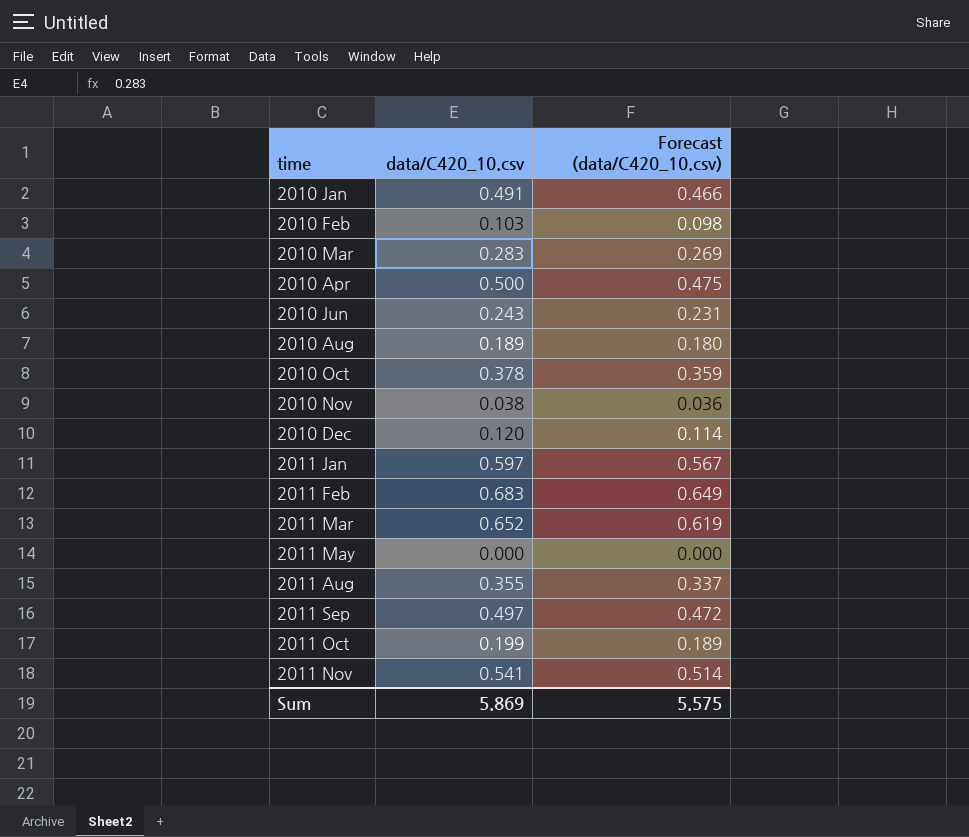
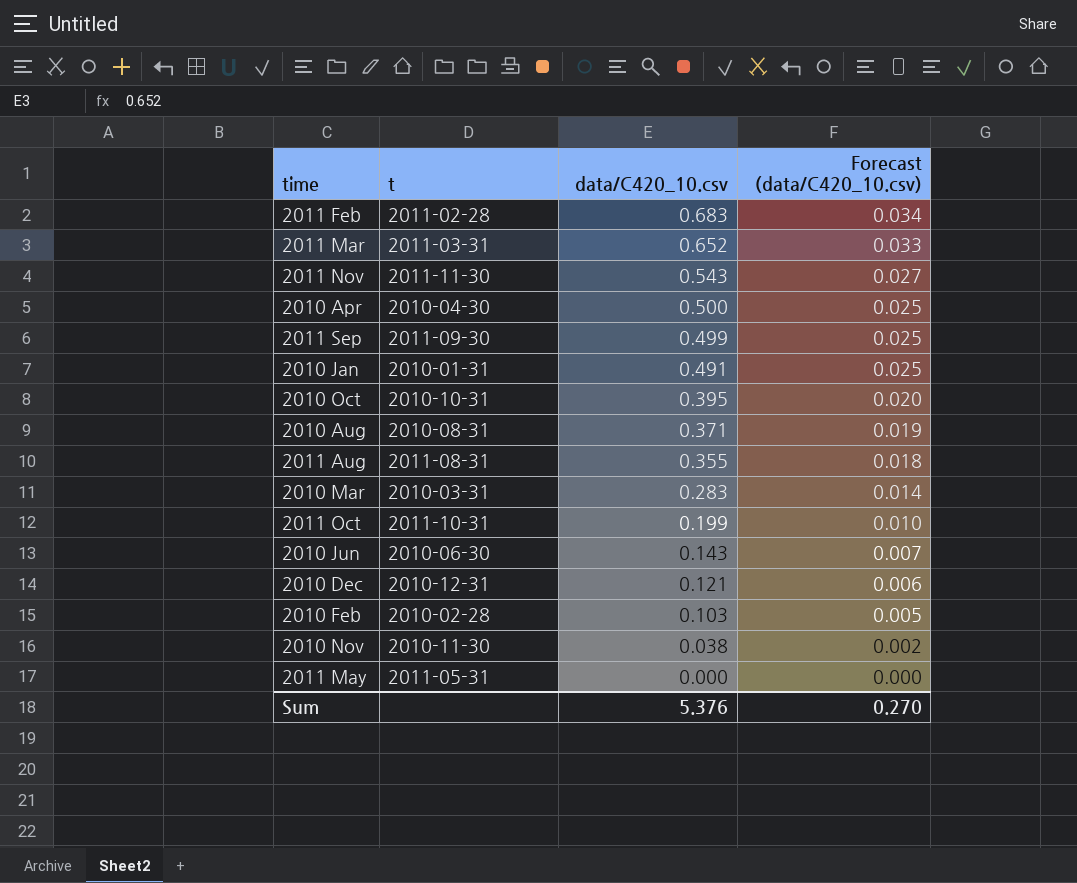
row order: time ascending -> data/C420_10.csv descending
column t | position: none -> 2
column Forecast (data/C420_10.csv) | formula: [data/C420_10.csv] * 0.95 -> [data/C420_10.csv] * 0.05
row 2011 Jan: 0.597 | 0.567 -> none
2011 Nov | data/C420_10.csv: 0.541 -> 0.543
2011 Sep | data/C420_10.csv: 0.497 -> 0.499
2010 Oct | data/C420_10.csv: 0.378 -> 0.395
2010 Aug | data/C420_10.csv: 0.189 -> 0.371
2010 Jun | data/C420_10.csv: 0.243 -> 0.143
2010 Dec | data/C420_10.csv: 0.120 -> 0.121
Sum | data/C420_10.csv: 5.869 -> 5.376
Sum | Forecast (data/C420_10.csv): 5.575 -> 0.270

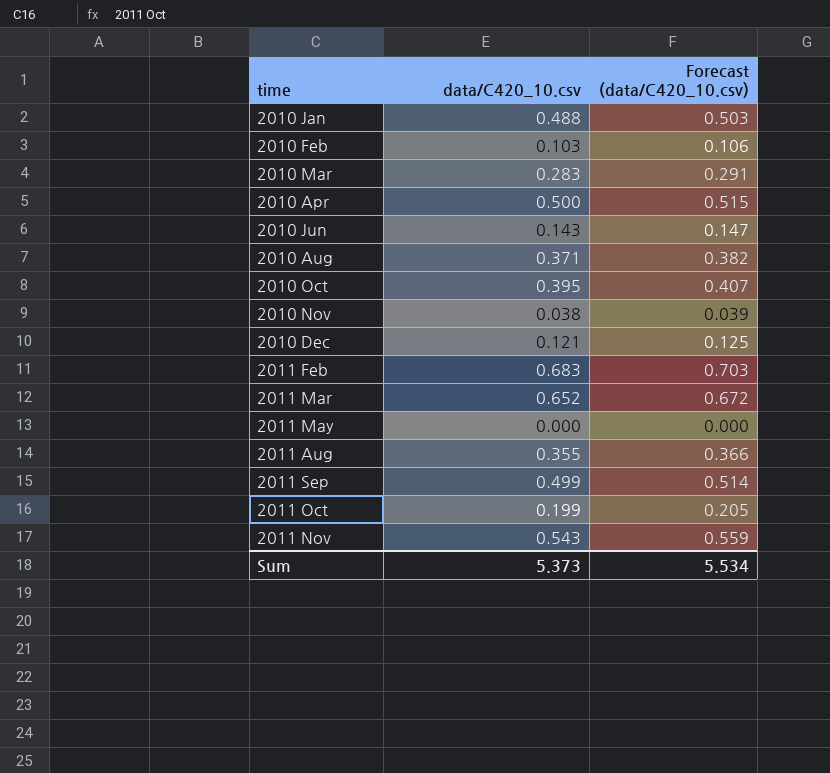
row order: data/C420_10.csv descending -> time ascending
column t | position: 2 -> none
column Forecast (data/C420_10.csv) | formula: [data/C420_10.csv] * 0.05 -> [data/C420_10.csv] * 1.03
2010 Jan | data/C420_10.csv: 0.491 -> 0.488
Sum | data/C420_10.csv: 5.376 -> 5.373
Sum | Forecast (data/C420_10.csv): 0.270 -> 5.534

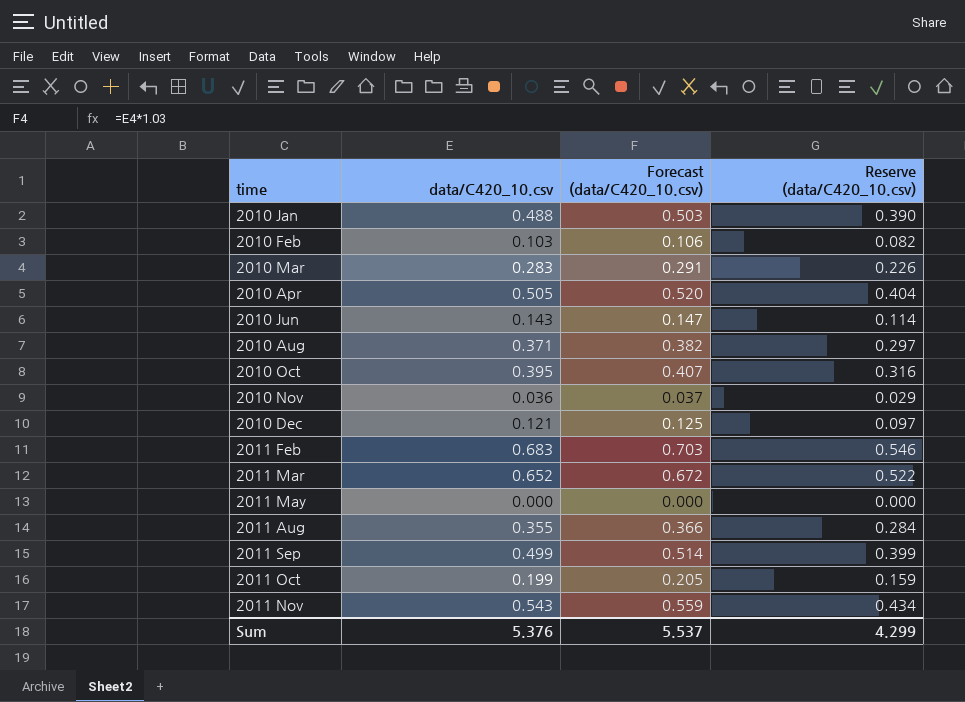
column Reserve (data/C420_10.csv) | formula: none -> [data/C420_10.csv] * 0.8
2010 Apr | data/C420_10.csv: 0.500 -> 0.505
2010 Apr | Forecast (data/C420_10.csv): 0.515 -> 0.520
2010 Nov | data/C420_10.csv: 0.038 -> 0.036
2010 Nov | Forecast (data/C420_10.csv): 0.039 -> 0.037
Sum | data/C420_10.csv: 5.373 -> 5.376
Sum | Forecast (data/C420_10.csv): 5.534 -> 5.537

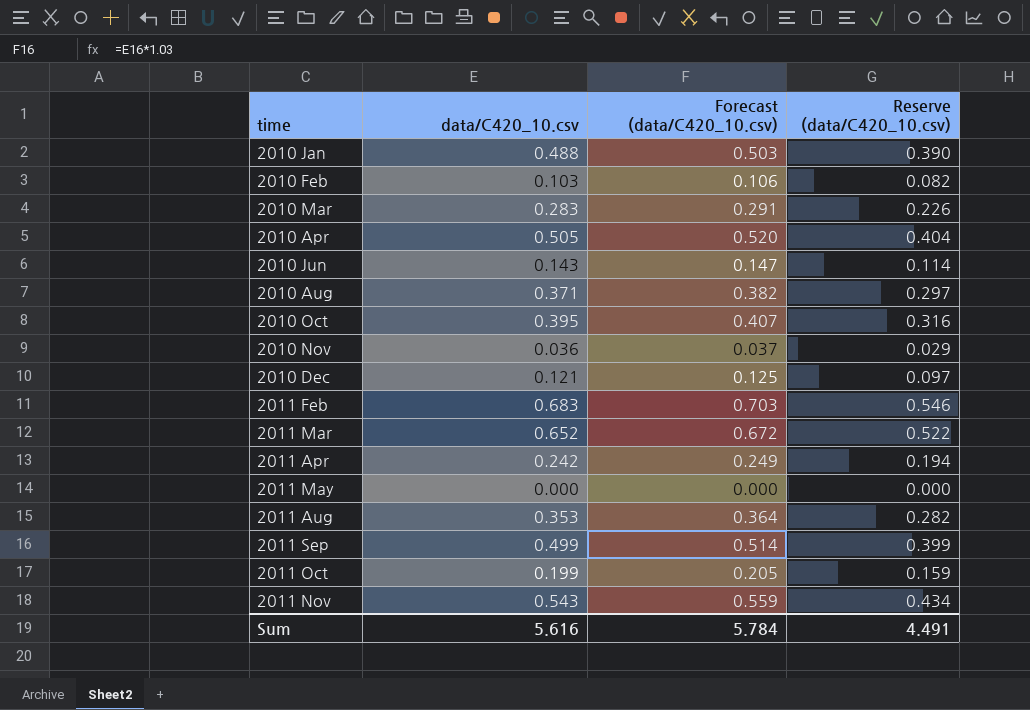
row 2011 Apr: none -> 0.242 | 0.249 | 0.194
2011 Aug | data/C420_10.csv: 0.355 -> 0.353
2011 Aug | Forecast (data/C420_10.csv): 0.366 -> 0.364
2011 Aug | Reserve (data/C420_10.csv): 0.284 -> 0.282
Sum | data/C420_10.csv: 5.376 -> 5.616
Sum | Forecast (data/C420_10.csv): 5.537 -> 5.784
Sum | Reserve (data/C420_10.csv): 4.299 -> 4.491

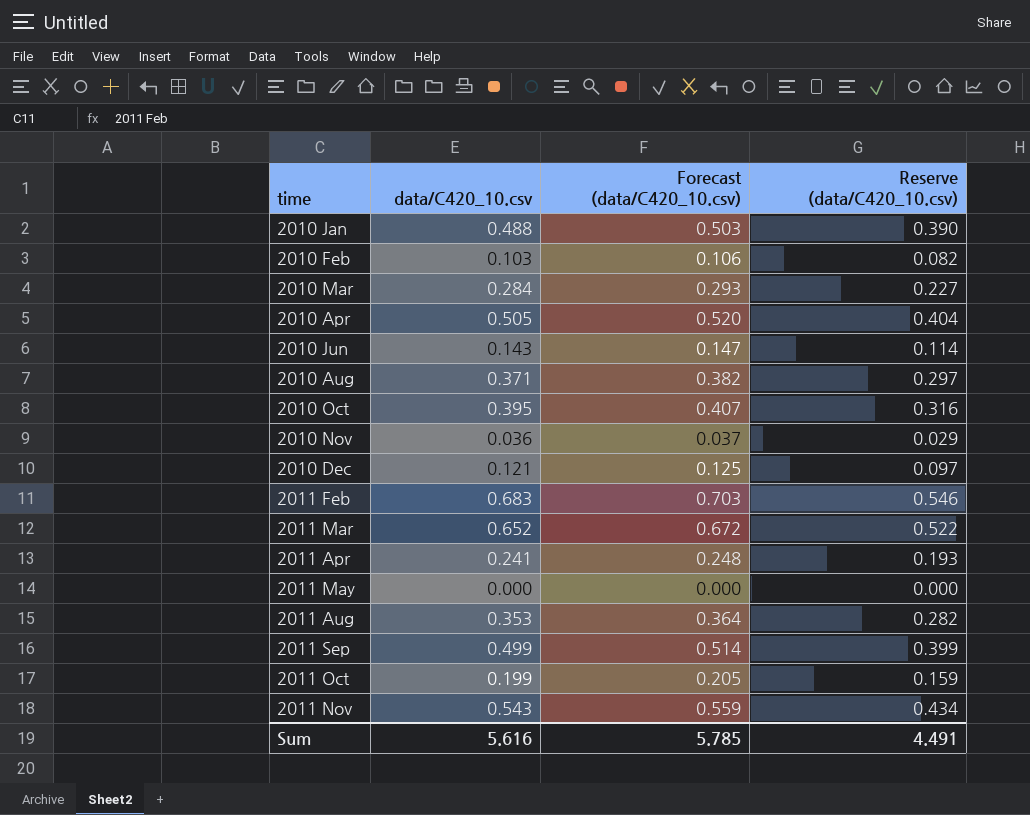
2010 Mar | data/C420_10.csv: 0.283 -> 0.284
2010 Mar | Forecast (data/C420_10.csv): 0.291 -> 0.293
2010 Mar | Reserve (data/C420_10.csv): 0.226 -> 0.227
2011 Apr | data/C420_10.csv: 0.242 -> 0.241
2011 Apr | Forecast (data/C420_10.csv): 0.249 -> 0.248
2011 Apr | Reserve (data/C420_10.csv): 0.194 -> 0.193
Sum | Forecast (data/C420_10.csv): 5.784 -> 5.785

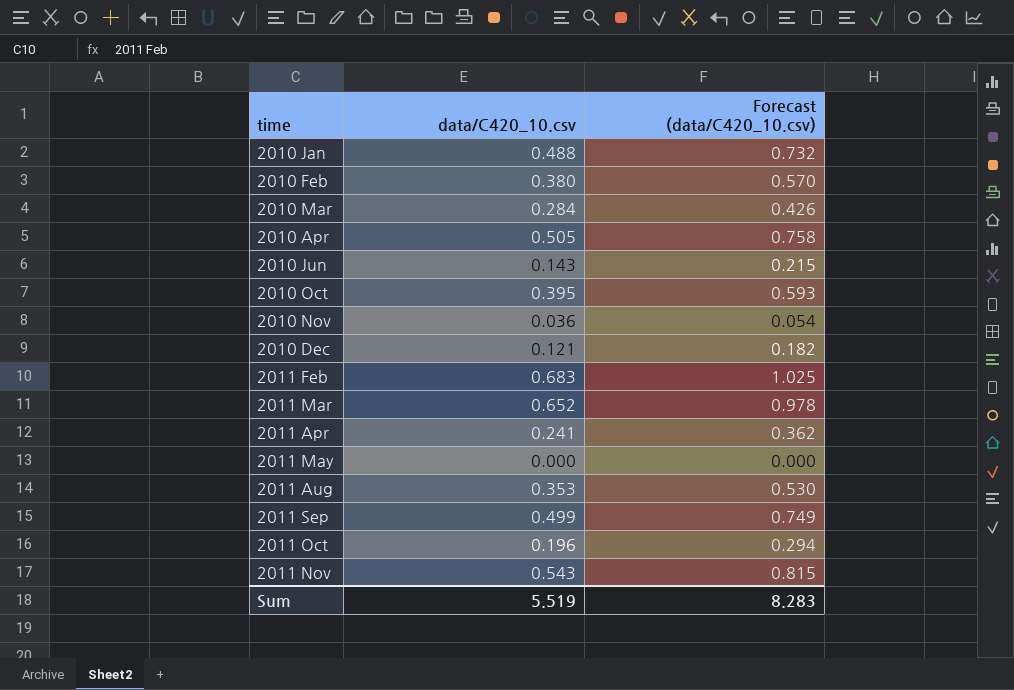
column Reserve (data/C420_10.csv) | formula: [data/C420_10.csv] * 0.8 -> none
column Forecast (data/C420_10.csv) | formula: [data/C420_10.csv] * 1.03 -> [data/C420_10.csv] * 1.5
row 2010 Aug: 0.371 | 0.382 | 0.297 -> none
2010 Feb | data/C420_10.csv: 0.103 -> 0.380
2011 Oct | data/C420_10.csv: 0.199 -> 0.196
Sum | data/C420_10.csv: 5.616 -> 5.519
Sum | Forecast (data/C420_10.csv): 5.785 -> 8.283

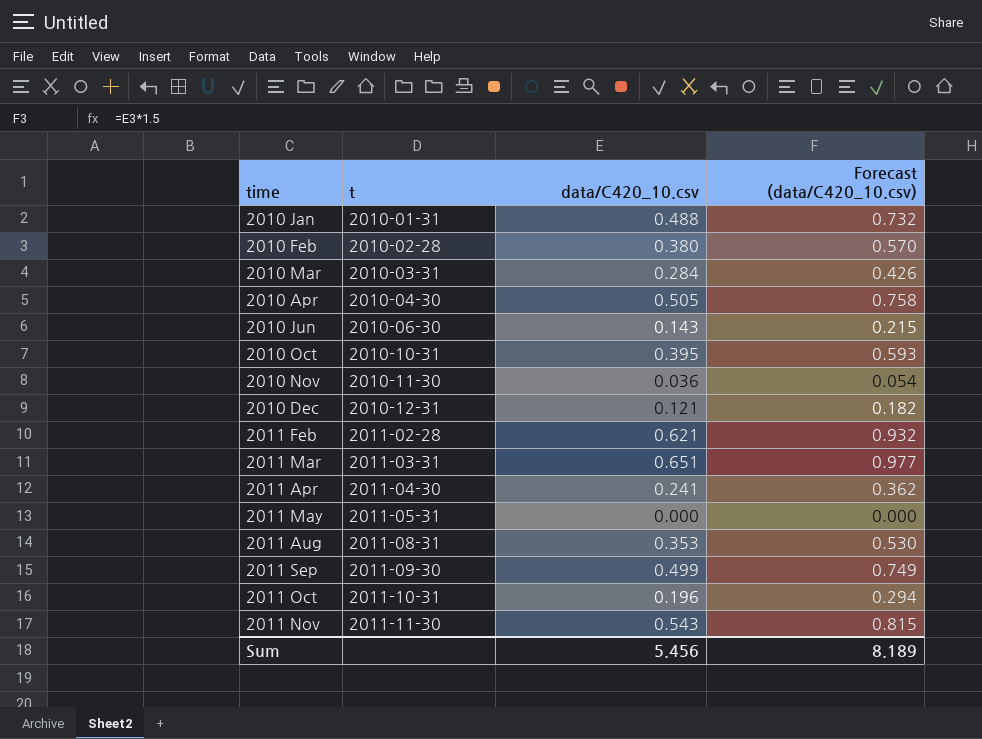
column t | position: none -> 2
2011 Feb | data/C420_10.csv: 0.683 -> 0.621
2011 Feb | Forecast (data/C420_10.csv): 1.025 -> 0.932
2011 Mar | data/C420_10.csv: 0.652 -> 0.651
2011 Mar | Forecast (data/C420_10.csv): 0.978 -> 0.977
Sum | data/C420_10.csv: 5.519 -> 5.456
Sum | Forecast (data/C420_10.csv): 8.283 -> 8.189

